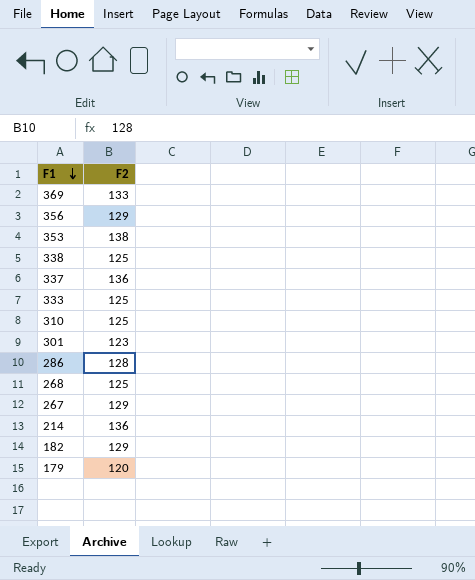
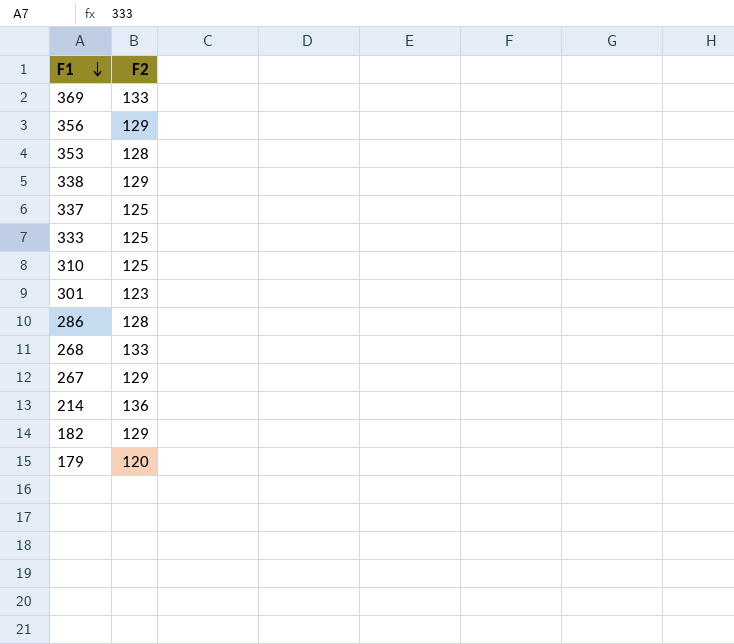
353 | F2: 138 -> 128
338 | F2: 125 -> 129
337 | F2: 136 -> 125
268 | F2: 125 -> 133

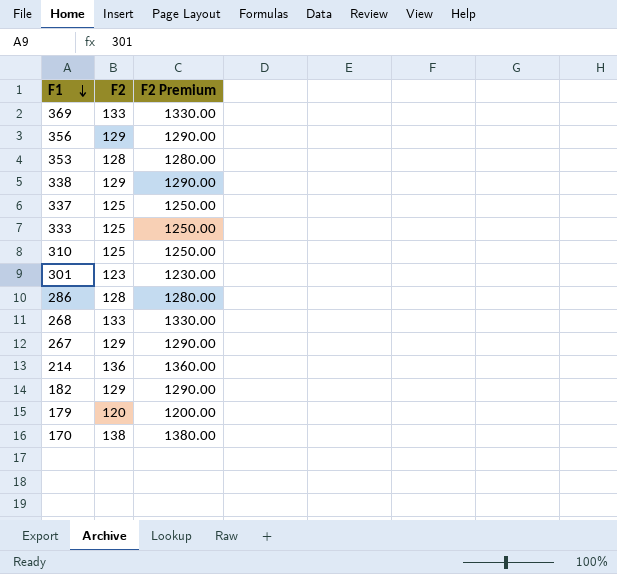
column F2 Premium | formula: none -> [F2] * 10
row 170: none -> 138 | 1380.00

